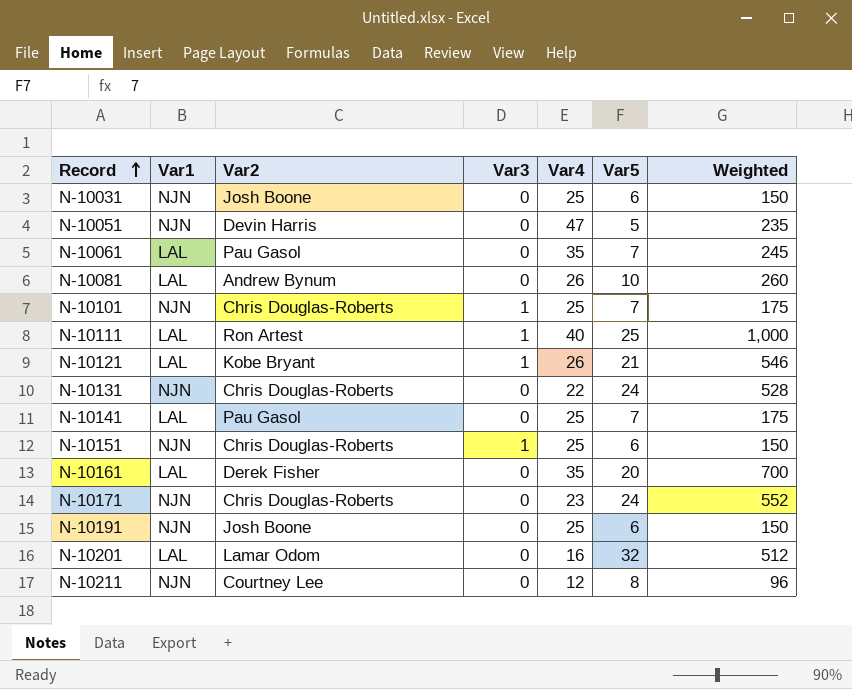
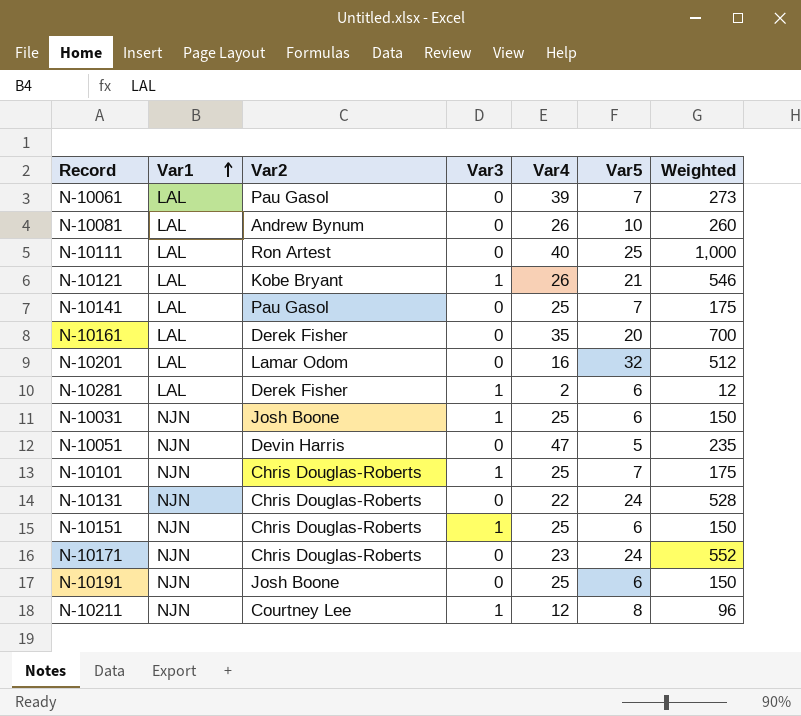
row order: Record ascending -> Var1 ascending
N-10061 | Var4: 35 -> 39
N-10061 | Weighted: 245 -> 273
N-10111 | Var3: 1 -> 0
row N-10281: none -> LAL | Derek Fisher | 1 | 2 | 6 | 12
N-10031 | Var3: 0 -> 1
N-10211 | Var3: 0 -> 1

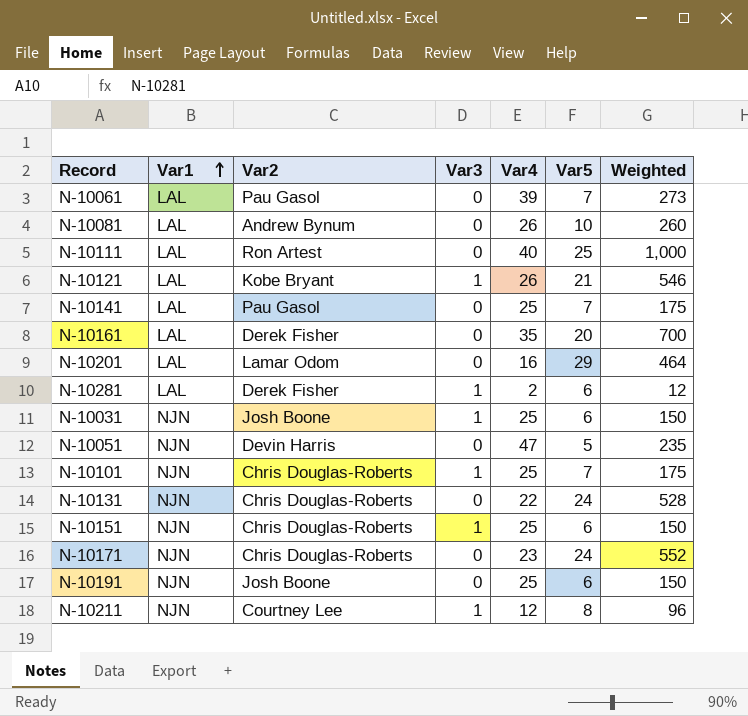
N-10201 | Var5: 32 -> 29
N-10201 | Weighted: 512 -> 464

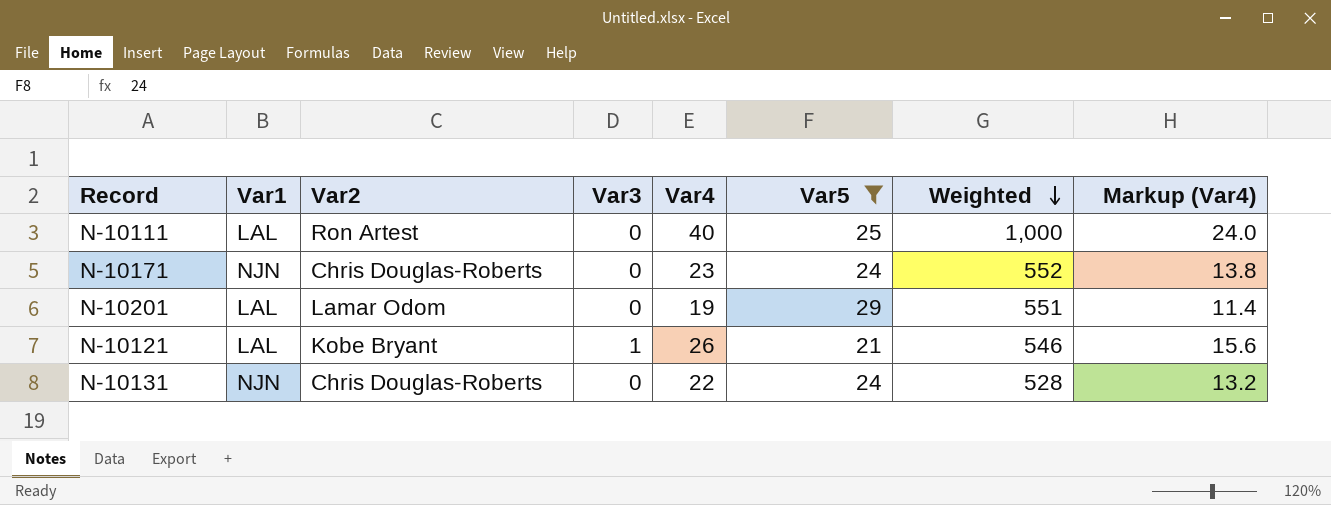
filter: none -> Var5 >= 21
row order: Var1 ascending -> Weighted descending
column Markup (Var4) | formula: none -> [Var4] * 0.6
N-10201 | Var4: 16 -> 19
N-10201 | Weighted: 464 -> 551

